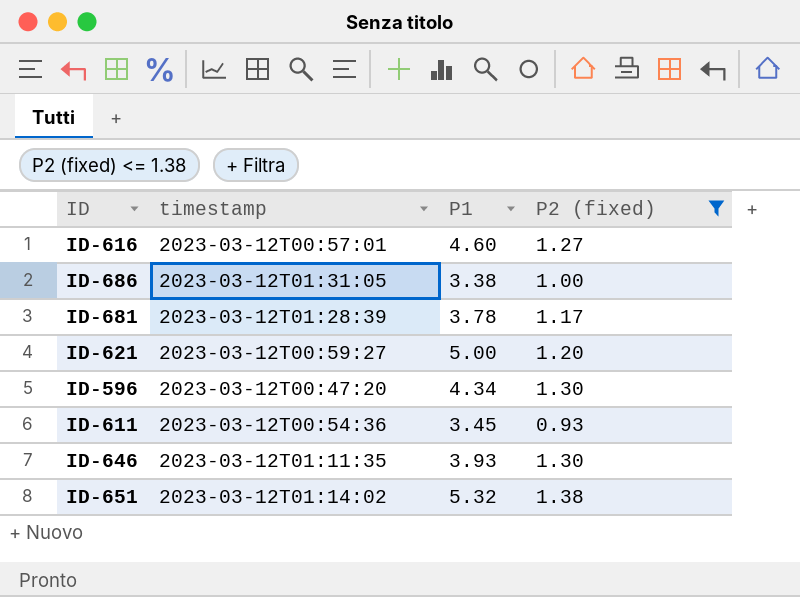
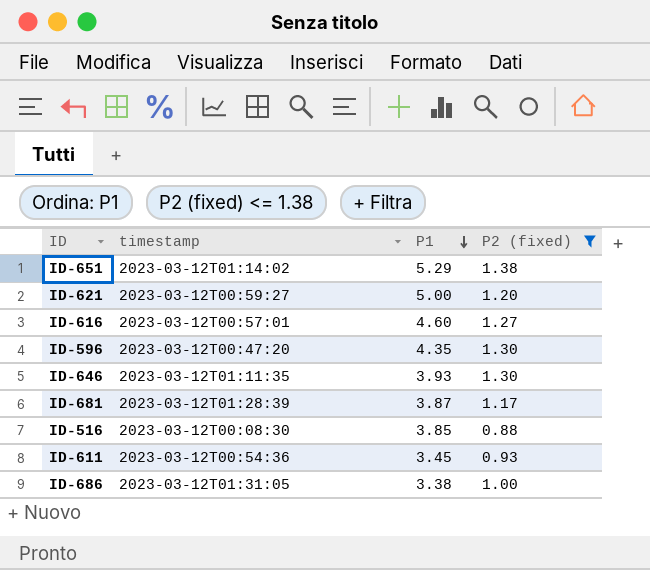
row order: none -> P1 descending
ID-651 | P1: 5.32 -> 5.29
ID-596 | P1: 4.34 -> 4.35
ID-681 | P1: 3.78 -> 3.87
row ID-516: none -> 2023-03-12T00:08:30 | 3.85 | 0.88

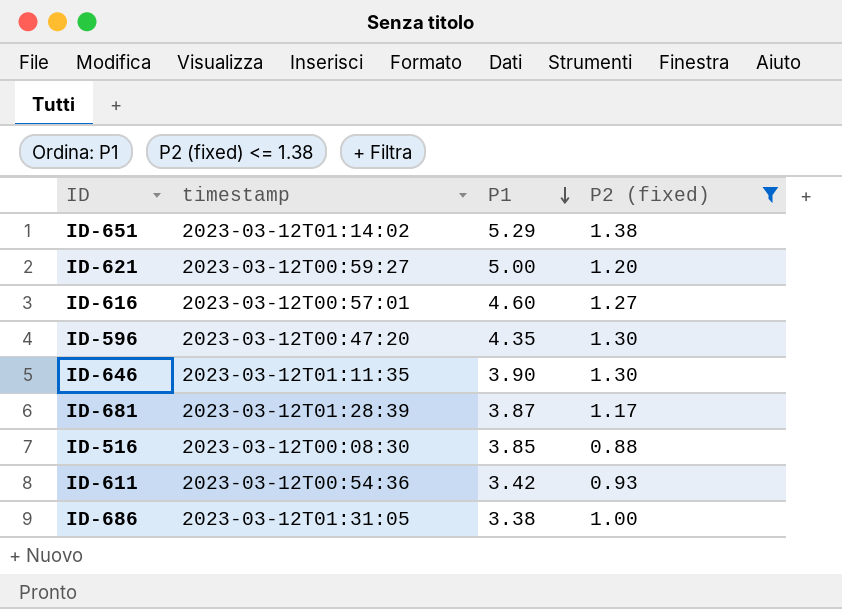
ID-646 | P1: 3.93 -> 3.90
ID-611 | P1: 3.45 -> 3.42

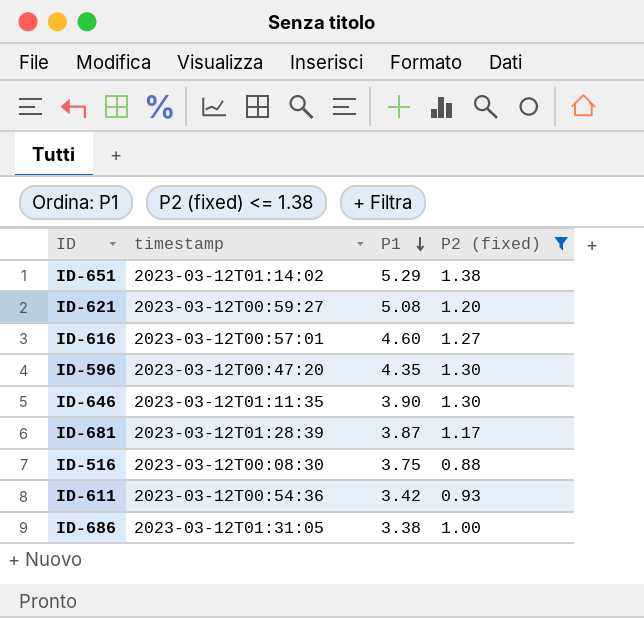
ID-621 | P1: 5.00 -> 5.08
ID-516 | P1: 3.85 -> 3.75

